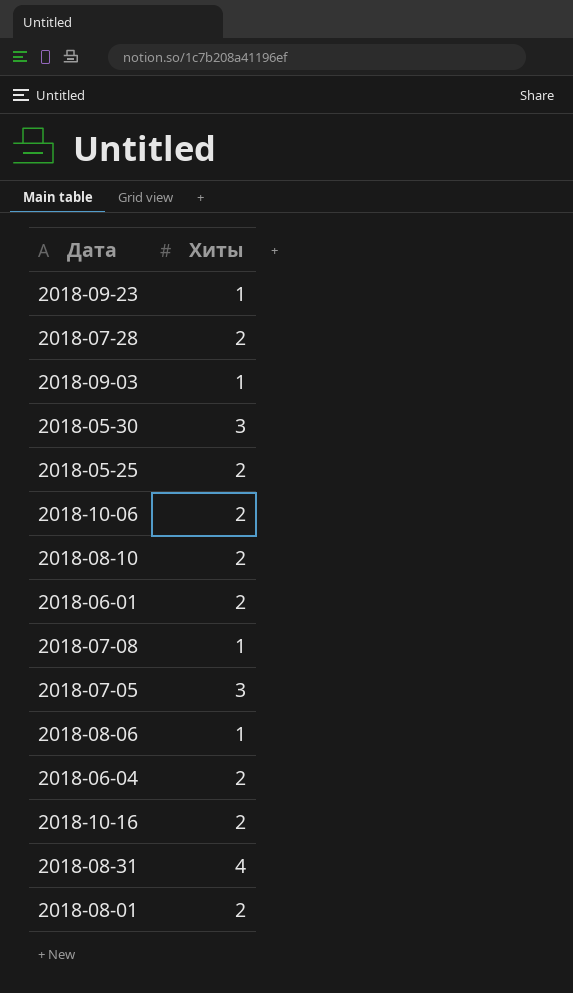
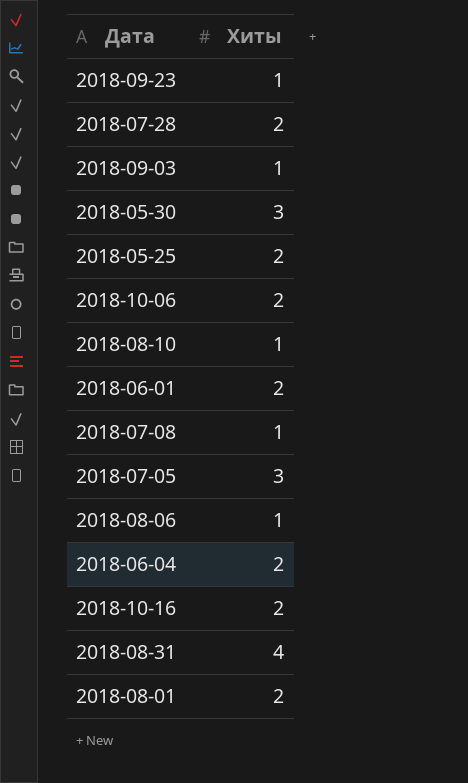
2018-08-10 | Хиты: 2 -> 1

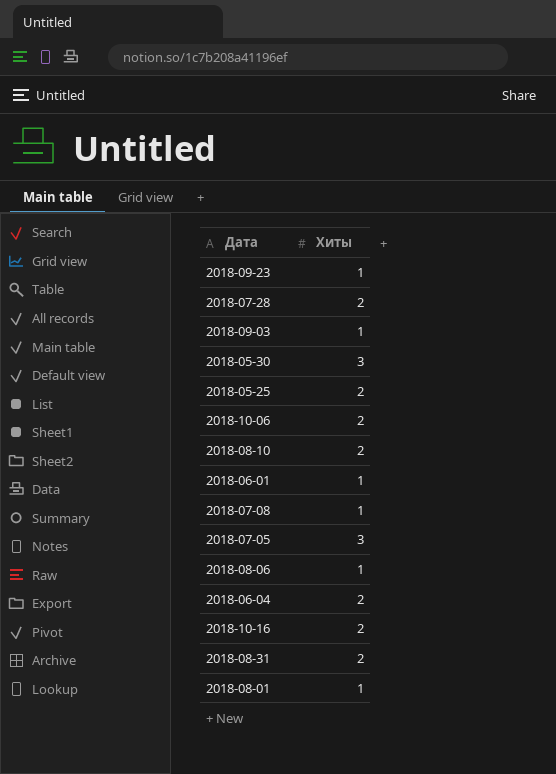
2018-08-10 | Хиты: 1 -> 2
2018-06-01 | Хиты: 2 -> 1
2018-08-31 | Хиты: 4 -> 2
2018-08-01 | Хиты: 2 -> 1

